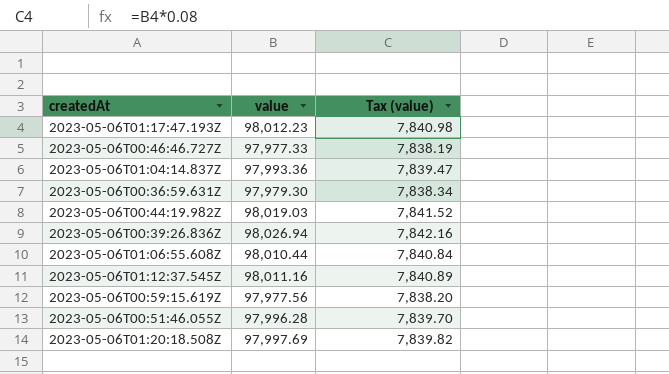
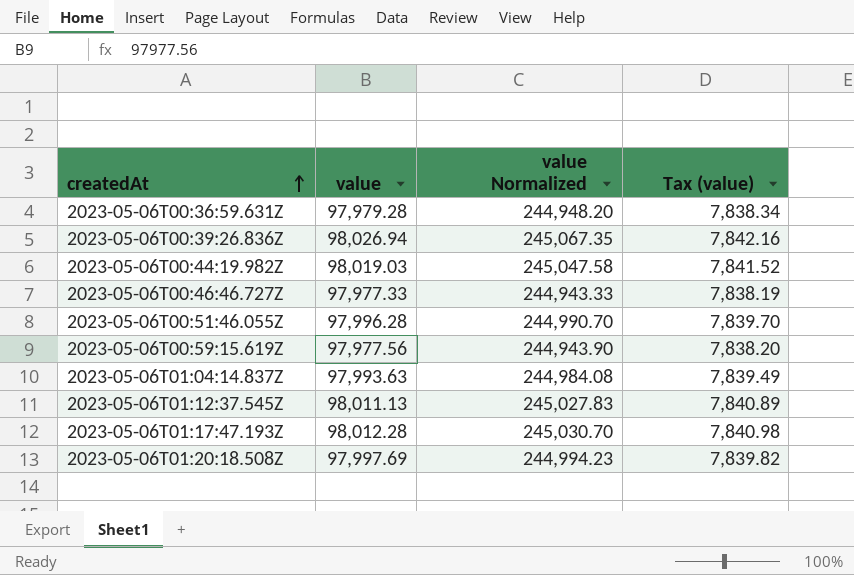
row order: none -> createdAt ascending
column value Normalized | formula: none -> [value] * 2.5
row 2023-05-06T01:06:55.608Z: 98,010.44 | 7,840.84 -> none
2023-05-06T00:36:59.631Z | value: 97,979.30 -> 97,979.28
2023-05-06T01:04:14.837Z | value: 97,993.36 -> 97,993.63
2023-05-06T01:04:14.837Z | Tax (value): 7,839.47 -> 7,839.49
2023-05-06T01:12:37.545Z | value: 98,011.16 -> 98,011.13
2023-05-06T01:17:47.193Z | value: 98,012.23 -> 98,012.28

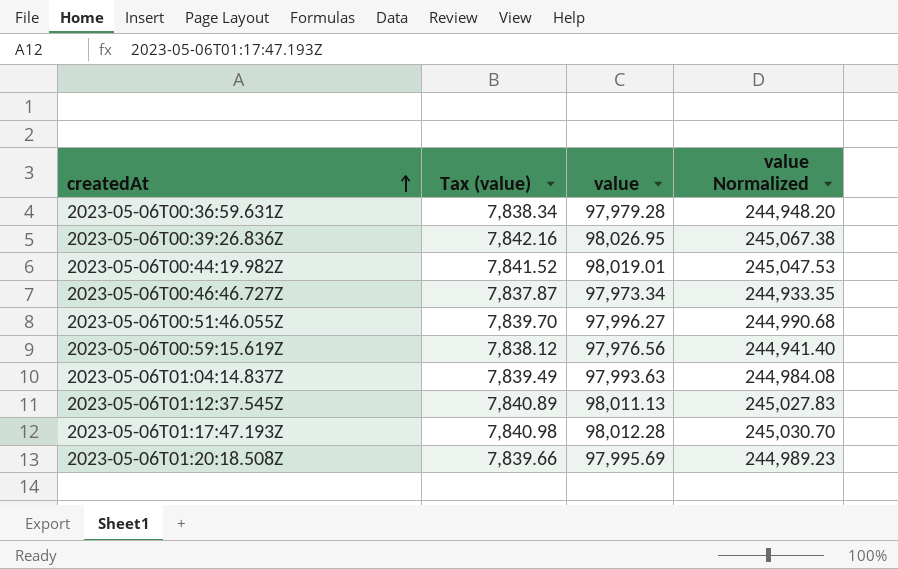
column Tax (value) | position: 4 -> 2
2023-05-06T00:39:26.836Z | value: 98,026.94 -> 98,026.95
2023-05-06T00:39:26.836Z | value Normalized: 245,067.35 -> 245,067.38
2023-05-06T00:44:19.982Z | value: 98,019.03 -> 98,019.01
2023-05-06T00:44:19.982Z | value Normalized: 245,047.58 -> 245,047.53
2023-05-06T00:46:46.727Z | Tax (value): 7,838.19 -> 7,837.87
2023-05-06T00:46:46.727Z | value: 97,977.33 -> 97,973.34
2023-05-06T00:46:46.727Z | value Normalized: 244,943.33 -> 244,933.35
2023-05-06T00:51:46.055Z | value: 97,996.28 -> 97,996.27
2023-05-06T00:51:46.055Z | value Normalized: 244,990.70 -> 244,990.68
2023-05-06T00:59:15.619Z | Tax (value): 7,838.20 -> 7,838.12
2023-05-06T00:59:15.619Z | value: 97,977.56 -> 97,976.56
2023-05-06T00:59:15.619Z | value Normalized: 244,943.90 -> 244,941.40
2023-05-06T01:20:18.508Z | Tax (value): 7,839.82 -> 7,839.66
2023-05-06T01:20:18.508Z | value: 97,997.69 -> 97,995.69
2023-05-06T01:20:18.508Z | value Normalized: 244,994.23 -> 244,989.23

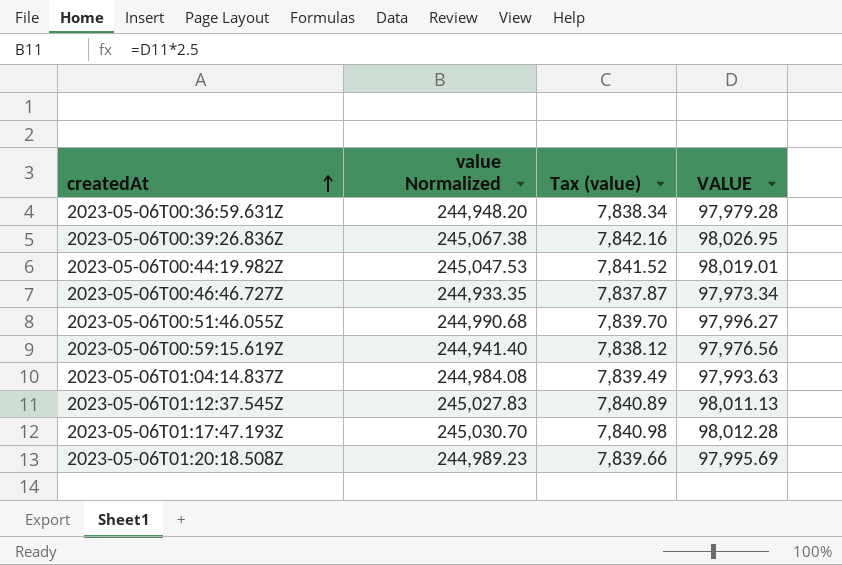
column value Normalized | position: 4 -> 2
column name: value -> VALUE

